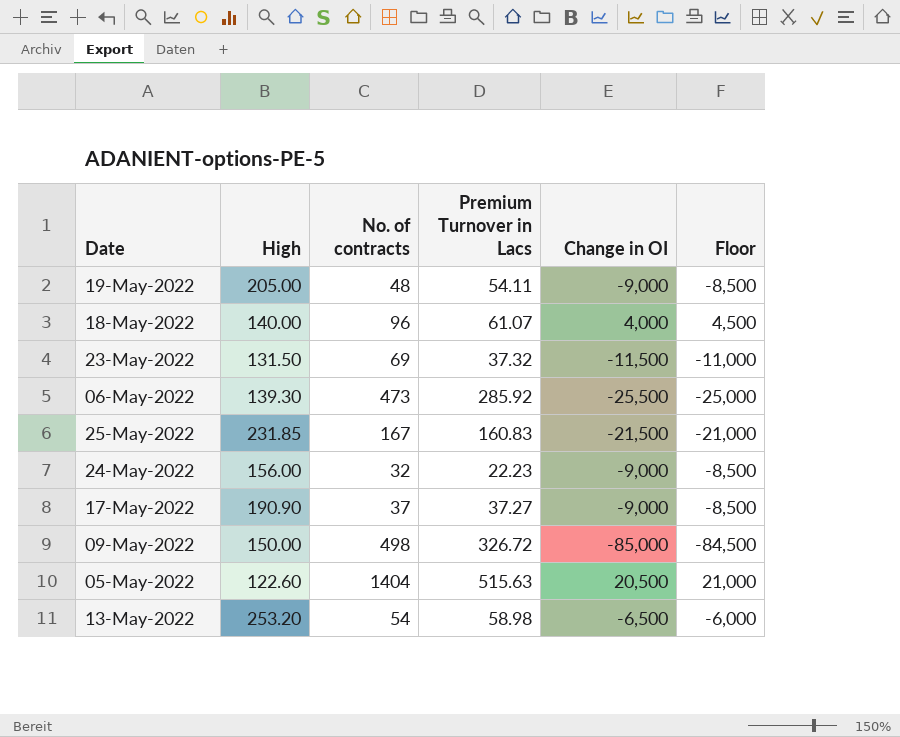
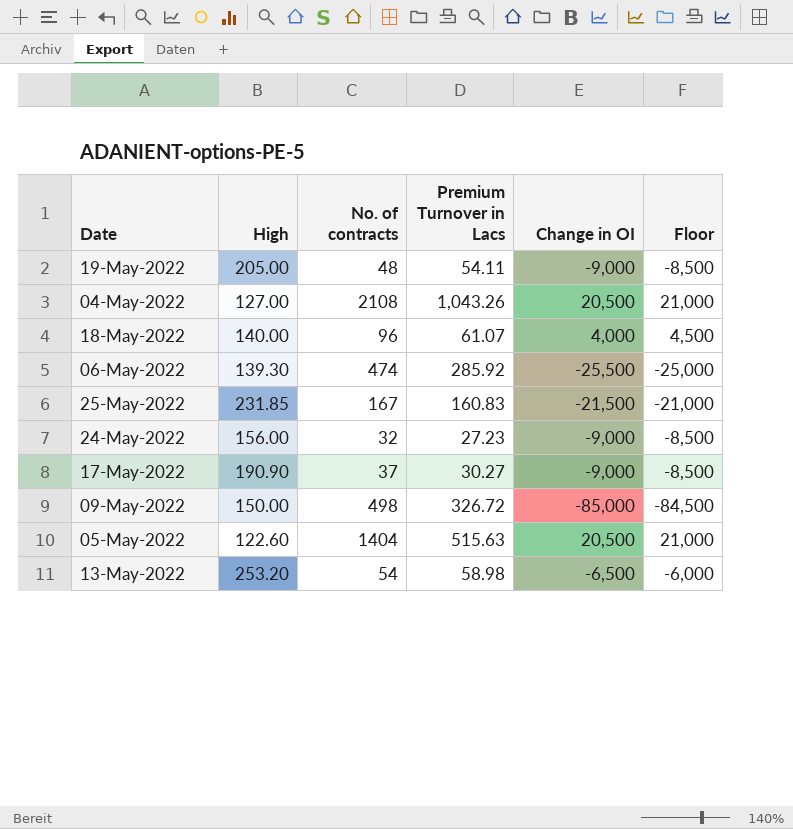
row 23-May-2022: 131.50 | 69 | 37.32 | -11,500 | -11,000 -> none
row 04-May-2022: none -> 127.00 | 2108 | 1,043.26 | 20,500 | 21,000
06-May-2022 | No. of contracts: 473 -> 474
24-May-2022 | Premium Turnover in Lacs: 22.23 -> 27.23
17-May-2022 | Premium Turnover in Lacs: 37.27 -> 30.27

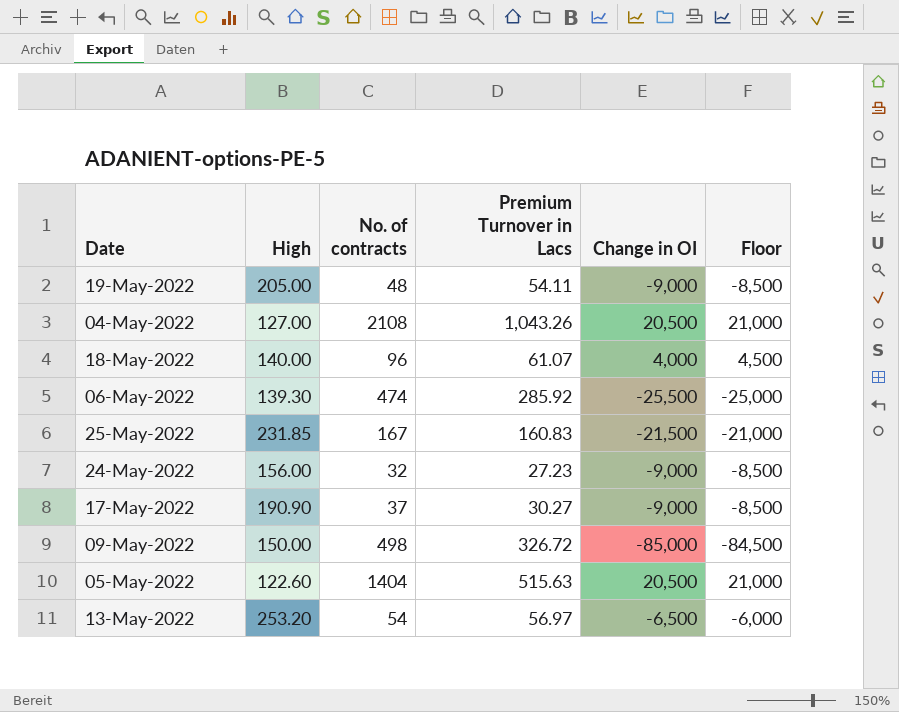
13-May-2022 | Premium Turnover in Lacs: 58.98 -> 56.97

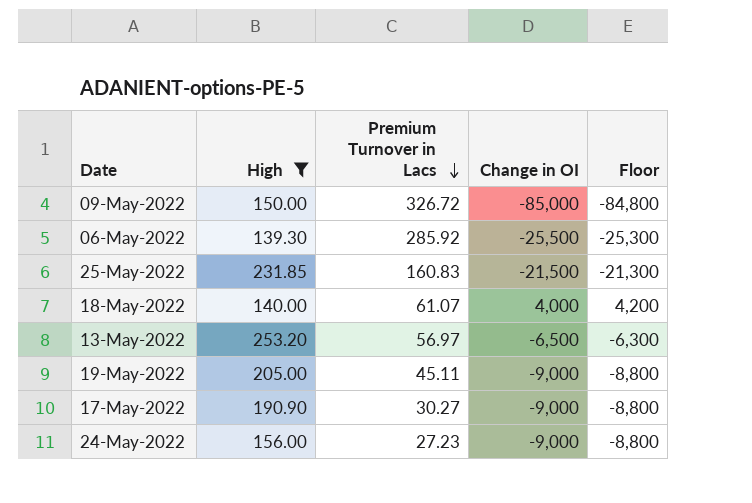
filter: none -> High >= 139.30
row order: none -> Premium Turnover in Lacs descending
column No. of contracts | position: 3 -> none
column Floor | formula: [Change in OI] + 500 -> [Change in OI] + 200
19-May-2022 | Premium Turnover in Lacs: 54.11 -> 45.11

